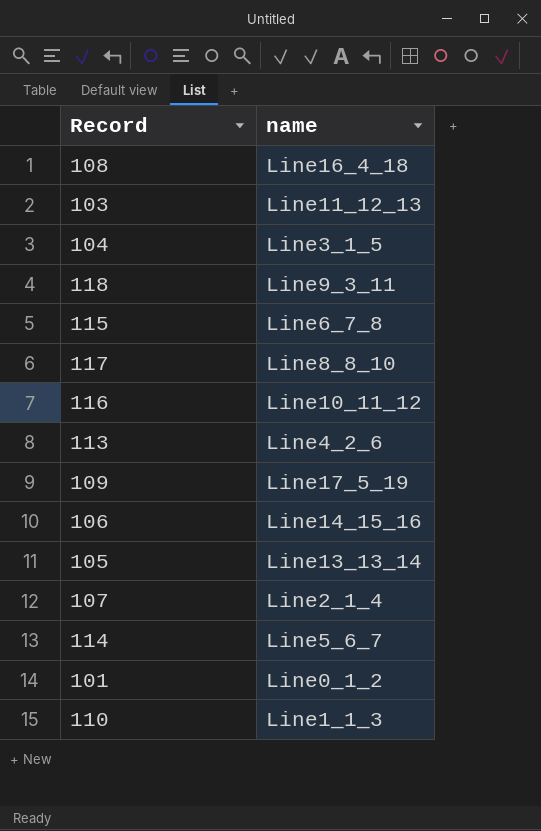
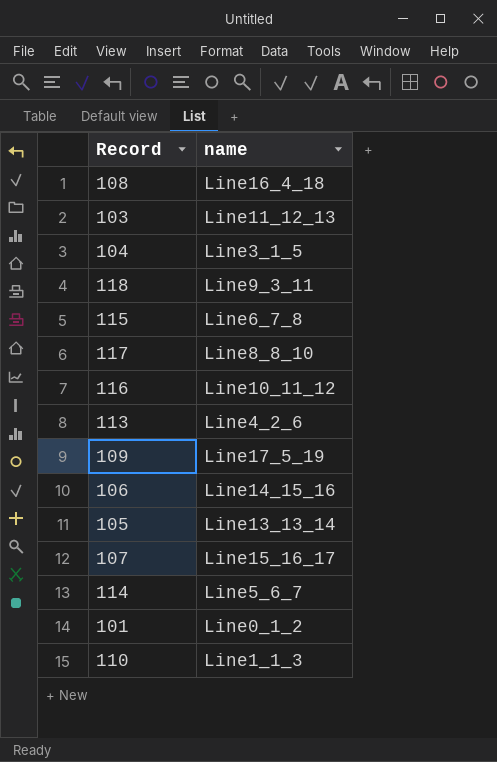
107 | name: Line2_1_4 -> Line15_16_17

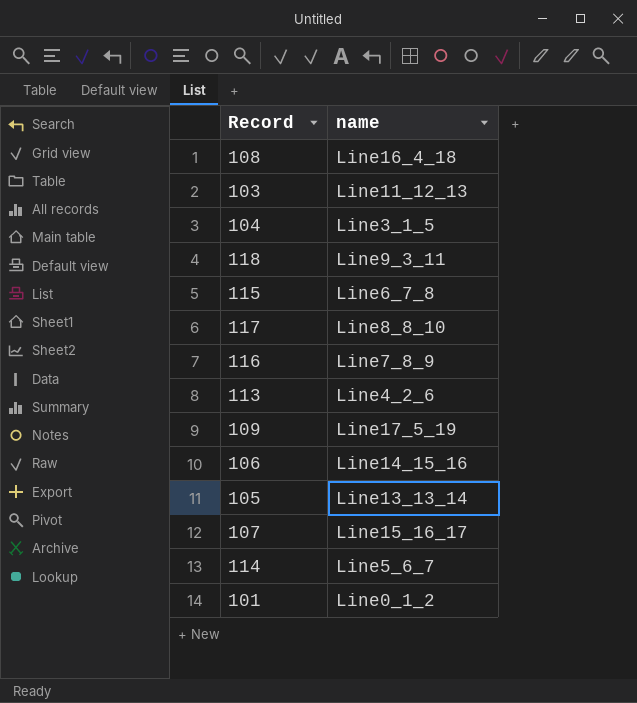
row 110: Line1_1_3 -> none
116 | name: Line10_11_12 -> Line7_8_9

